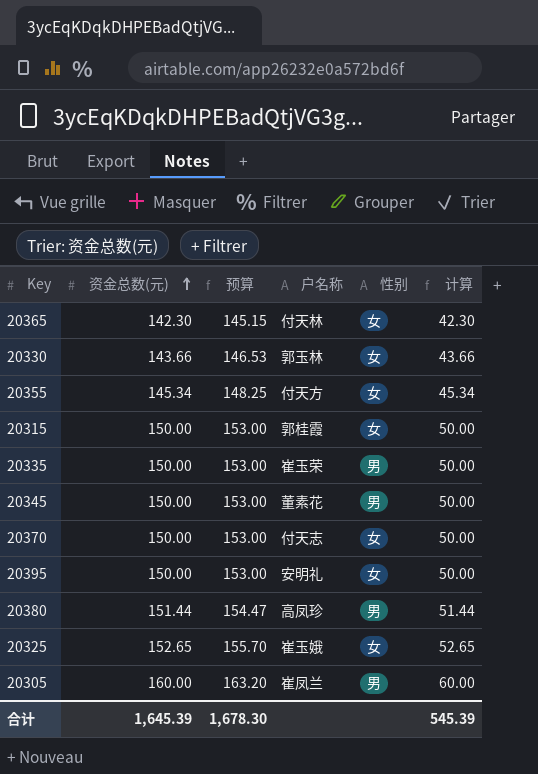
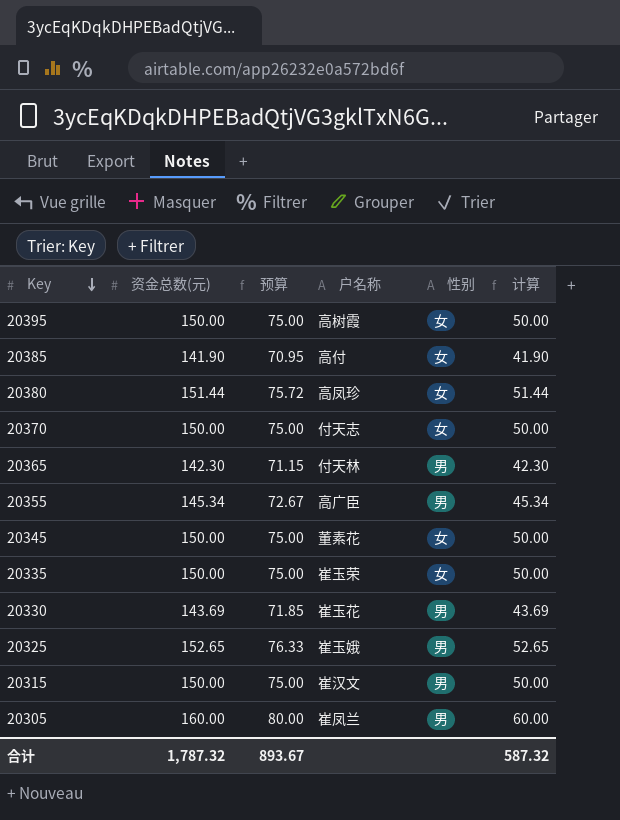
row order: 资金总数(元) ascending -> Key descending
column 预算 | formula: [资金总数(元)] * 1.02 -> [资金总数(元)] * 0.5
20395 | 户名称: 安明礼 -> 高树霞
row 20385: none -> 141.90 | 70.95 | 高付 | 女 | 41.90
20380 | 性别: 男 -> 女
20365 | 性别: 女 -> 男
20355 | 户名称: 付天方 -> 高广臣
20355 | 性别: 女 -> 男
20345 | 性别: 男 -> 女
20335 | 性别: 男 -> 女
20330 | 资金总数(元): 143.66 -> 143.69
20330 | 户名称: 郭玉林 -> 崔玉花
20330 | 性别: 女 -> 男
20330 | 计算: 43.66 -> 43.69
20325 | 性别: 女 -> 男
20315 | 户名称: 郭桂霞 -> 崔汉文
20315 | 性别: 女 -> 男
合计 | 资金总数(元): 1,645.39 -> 1,787.32
合计 | 预算: 1,678.30 -> 893.67
合计 | 计算: 545.39 -> 587.32

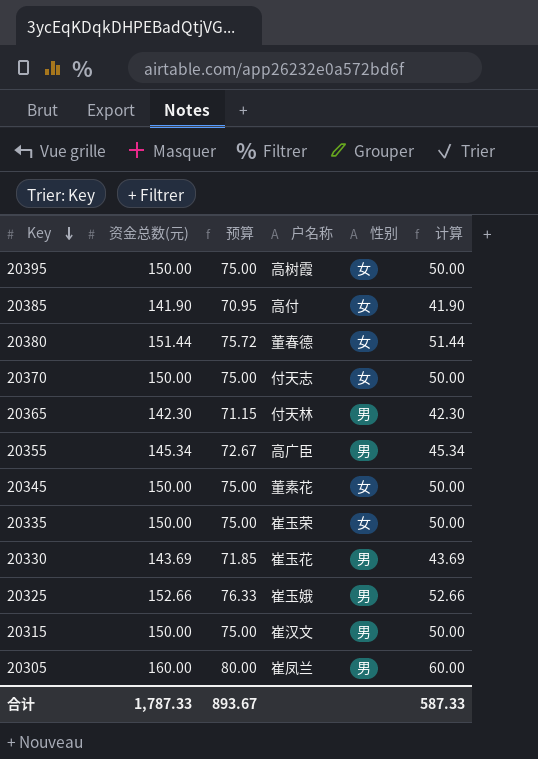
20380 | 户名称: 高凤珍 -> 董春德
20325 | 资金总数(元): 152.65 -> 152.66
20325 | 计算: 52.65 -> 52.66
合计 | 资金总数(元): 1,787.32 -> 1,787.33
合计 | 计算: 587.32 -> 587.33

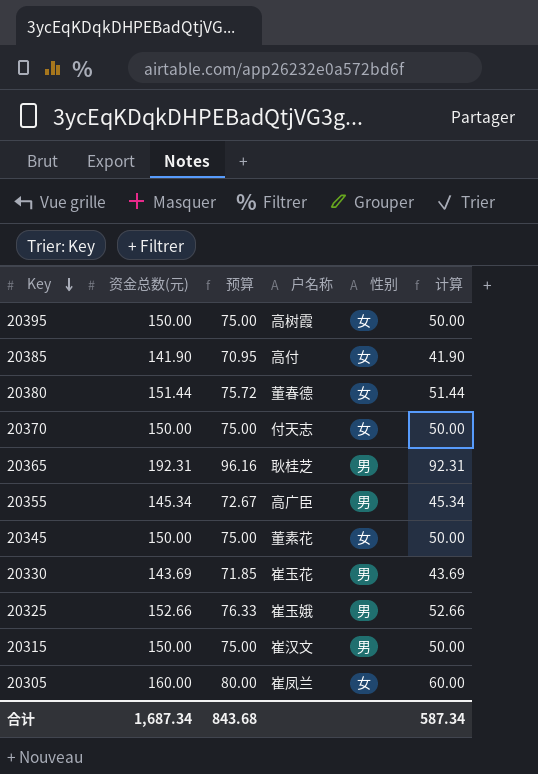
row 20335: 150.00 | 75.00 | 崔玉荣 | 女 | 50.00 -> none
20365 | 资金总数(元): 142.30 -> 192.31
20365 | 预算: 71.15 -> 96.16
20365 | 户名称: 付天林 -> 耿桂芝
20365 | 计算: 42.30 -> 92.31
20305 | 性别: 男 -> 女
合计 | 资金总数(元): 1,787.33 -> 1,687.34
合计 | 预算: 893.67 -> 843.68
合计 | 计算: 587.33 -> 587.34

